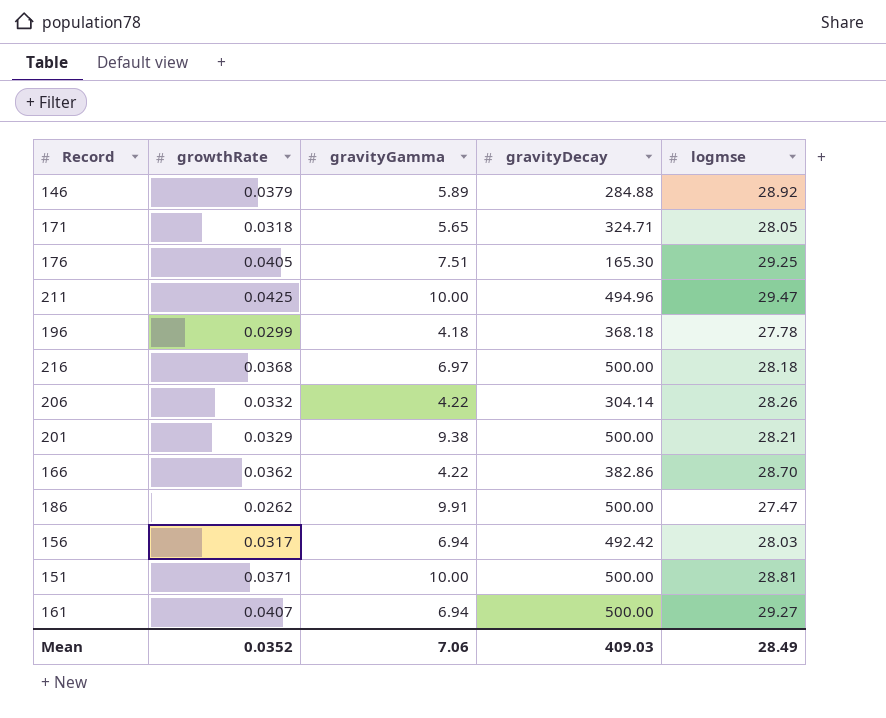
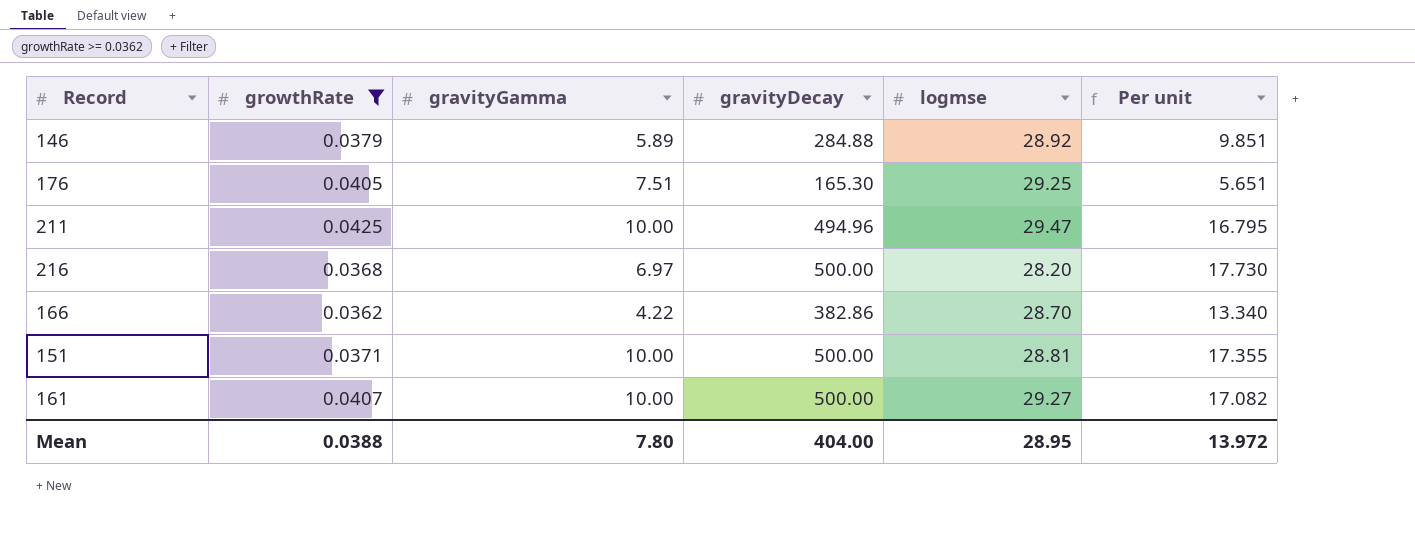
filter: none -> growthRate >= 0.0362
column Per unit | formula: none -> [gravityDecay] / [logmse]
216 | logmse: 28.18 -> 28.20
161 | gravityGamma: 6.94 -> 10.00
Mean | growthRate: 0.0352 -> 0.0388
Mean | gravityGamma: 7.06 -> 7.80
Mean | gravityDecay: 409.03 -> 404.00
Mean | logmse: 28.49 -> 28.95

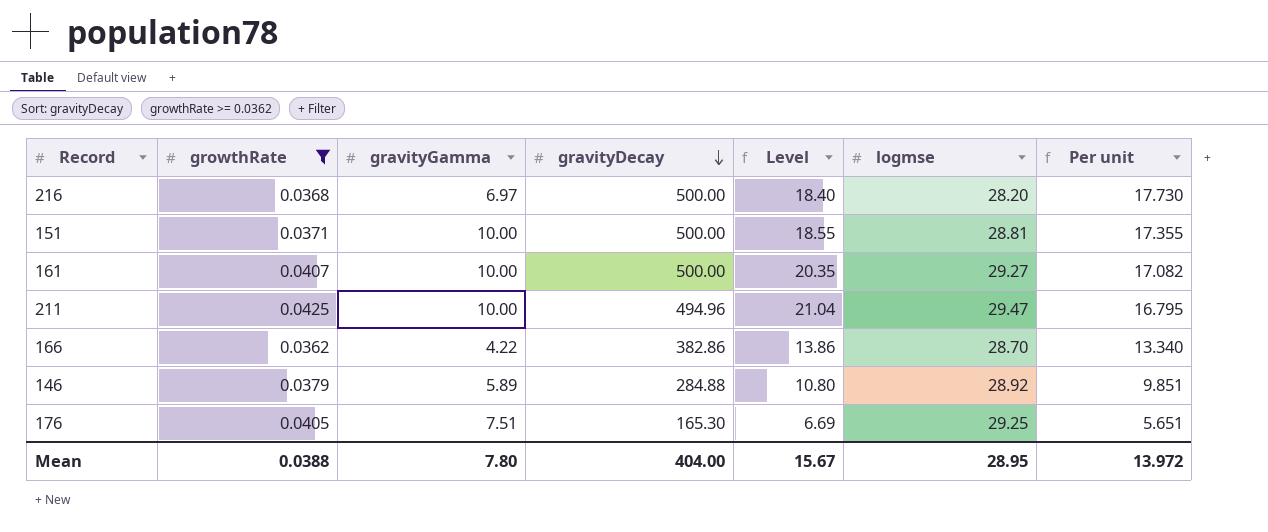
row order: none -> gravityDecay descending
column Level | formula: none -> [growthRate] * [gravityDecay]

